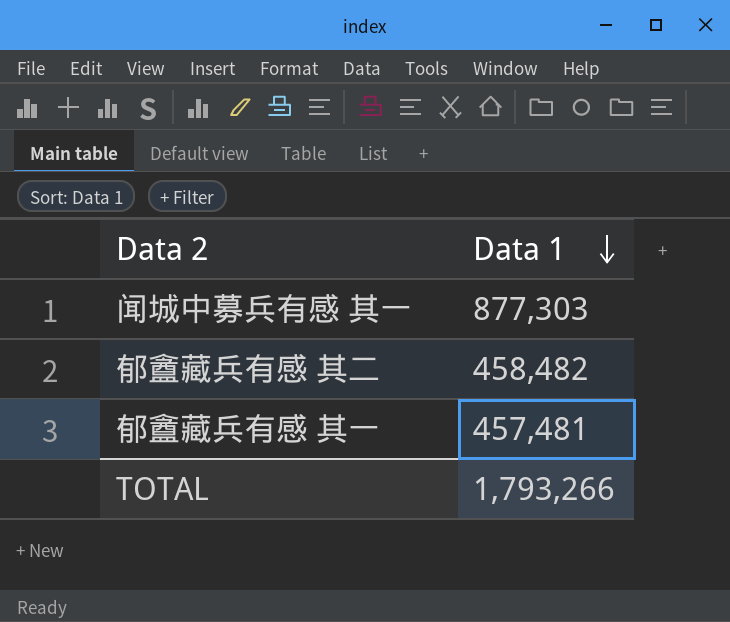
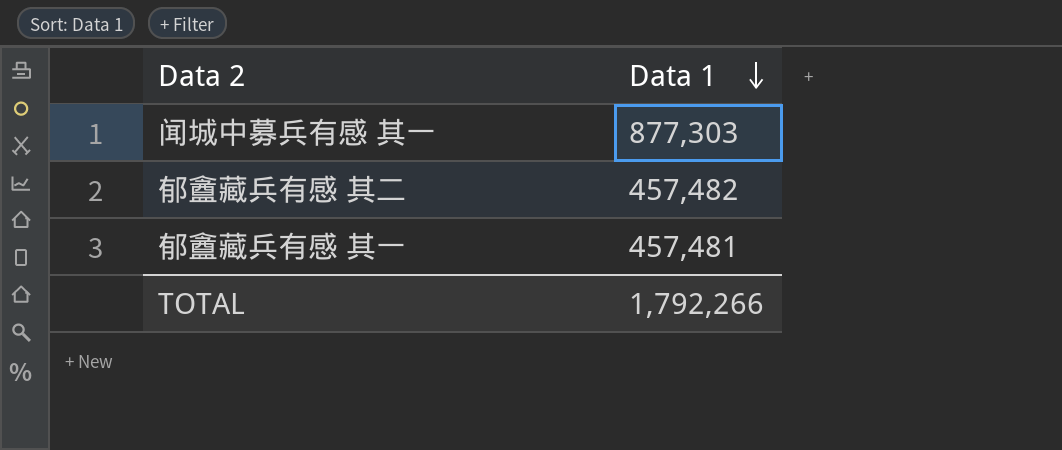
郁盦藏兵有感 其二 | Data 1: 458,482 -> 457,482
TOTAL | Data 1: 1,793,266 -> 1,792,266

